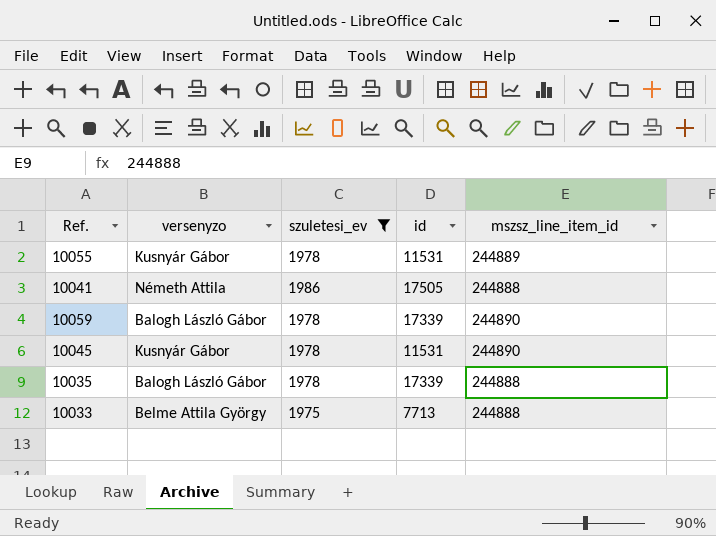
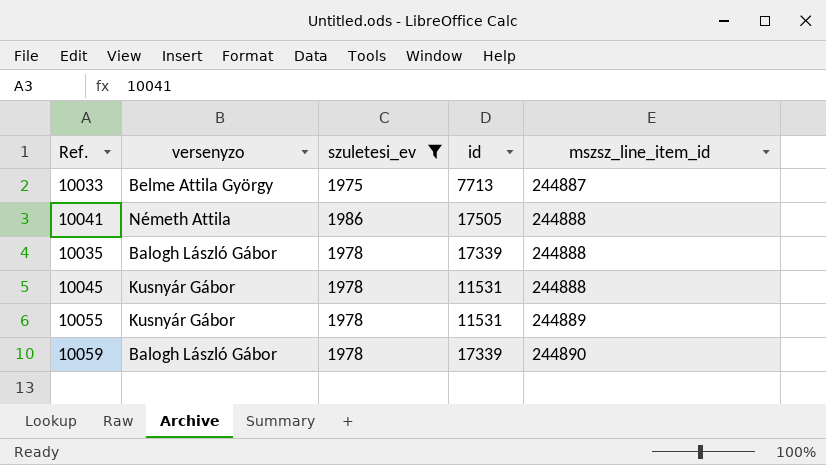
row order: none -> mszsz_line_item_id ascending
10033 | mszsz_line_item_id: 244888 -> 244887
10045 | mszsz_line_item_id: 244890 -> 244888

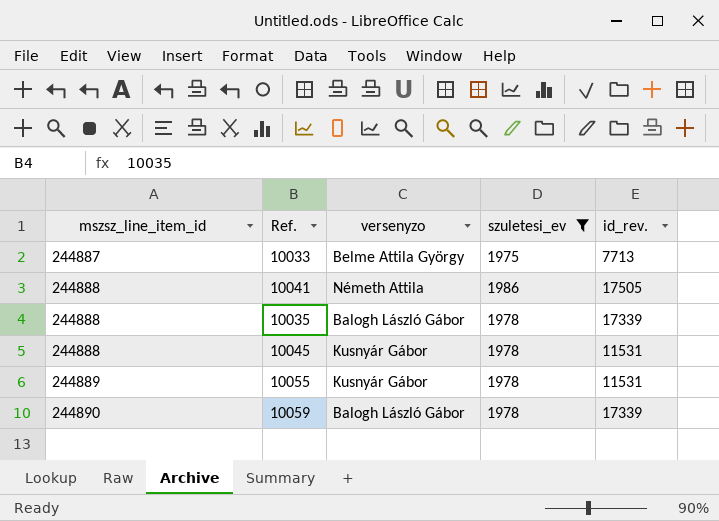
column mszsz_line_item_id | position: 5 -> 1
column name: id -> id_rev.

